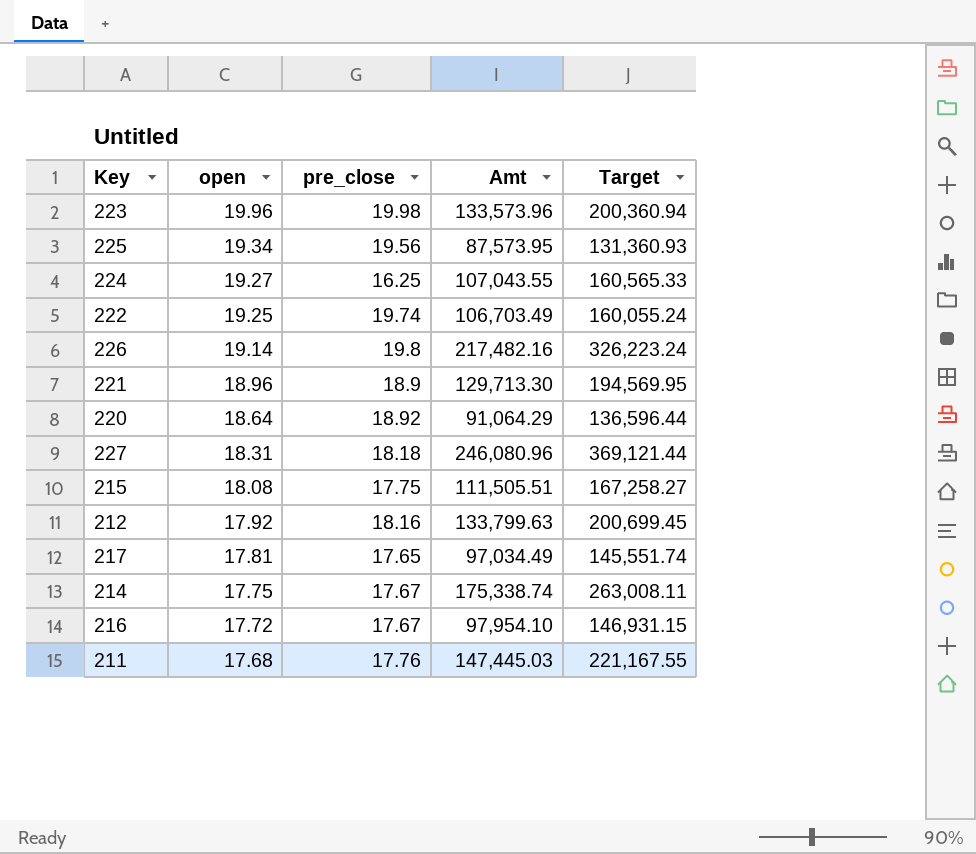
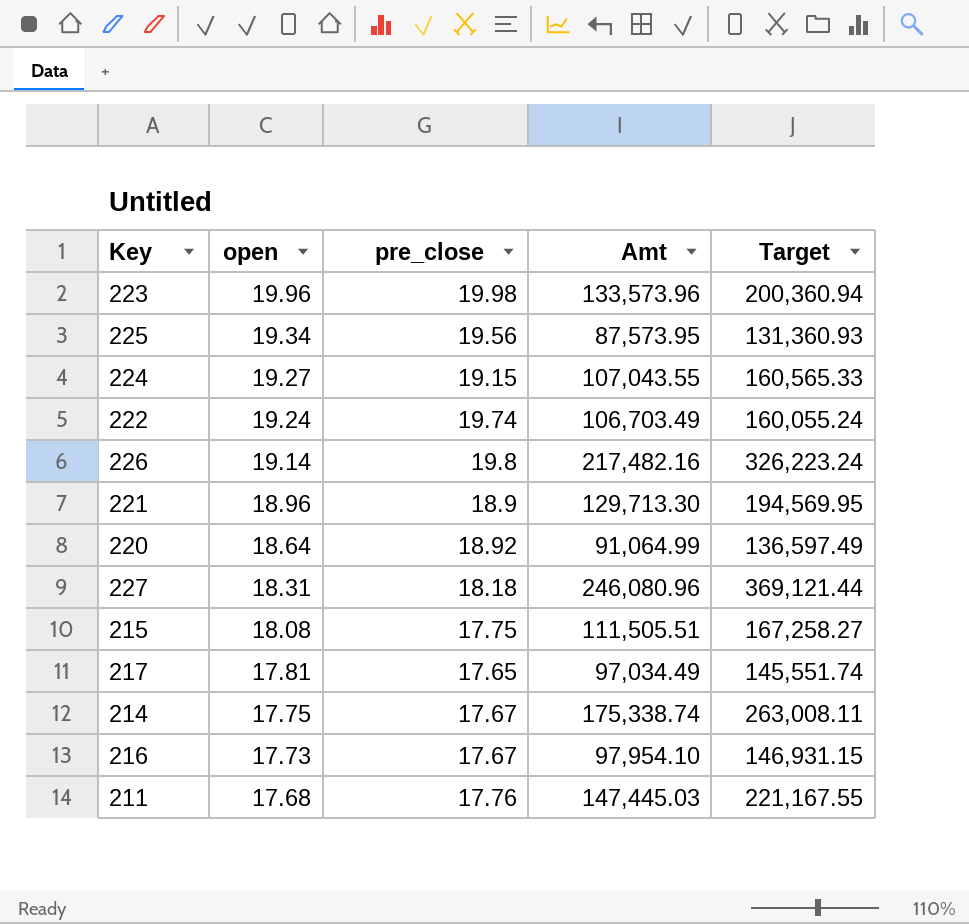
row 212: 17.92 | 18.16 | 133,799.63 | 200,699.45 -> none
224 | pre_close: 16.25 -> 19.15
222 | open: 19.25 -> 19.24
220 | Amt: 91,064.29 -> 91,064.99
220 | Target: 136,596.44 -> 136,597.49
216 | open: 17.72 -> 17.73

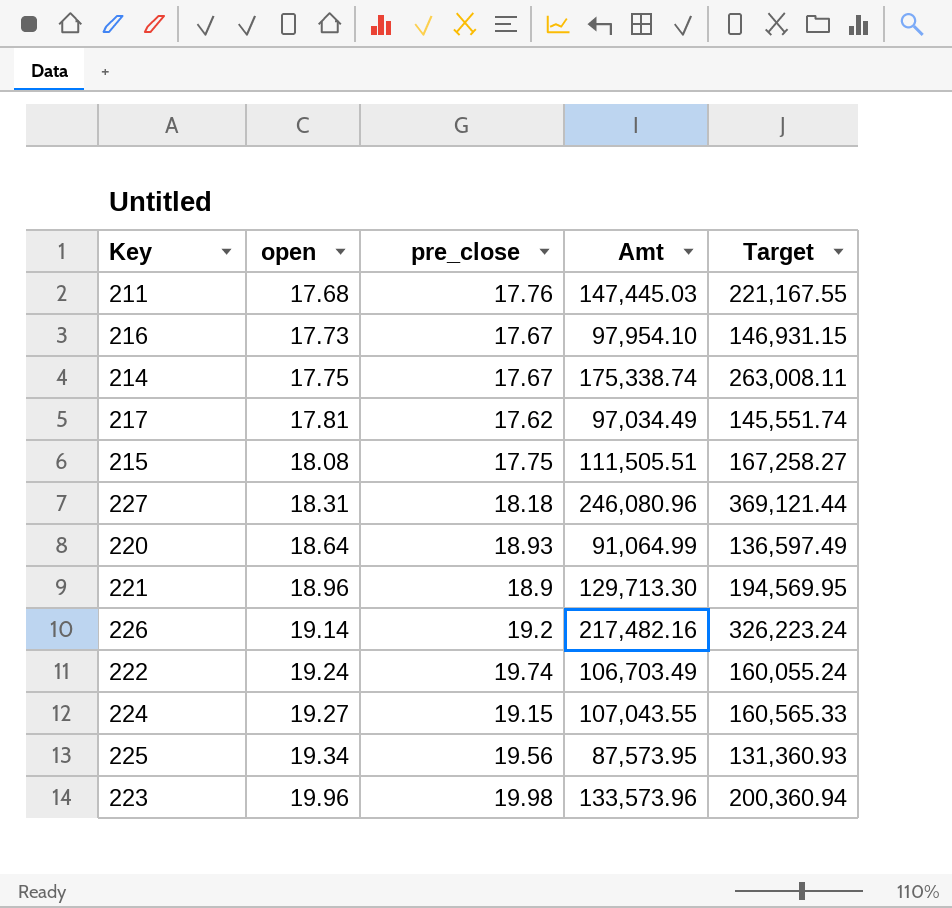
row order: open descending -> open ascending
217 | pre_close: 17.65 -> 17.62
220 | pre_close: 18.92 -> 18.93
226 | pre_close: 19.8 -> 19.2

